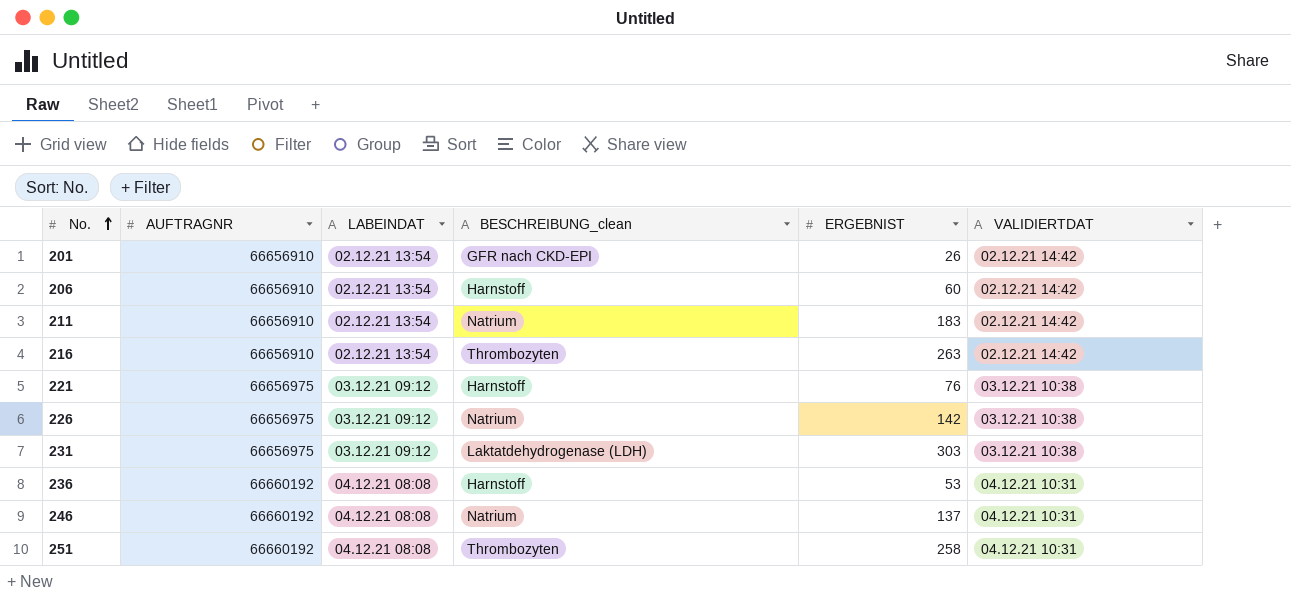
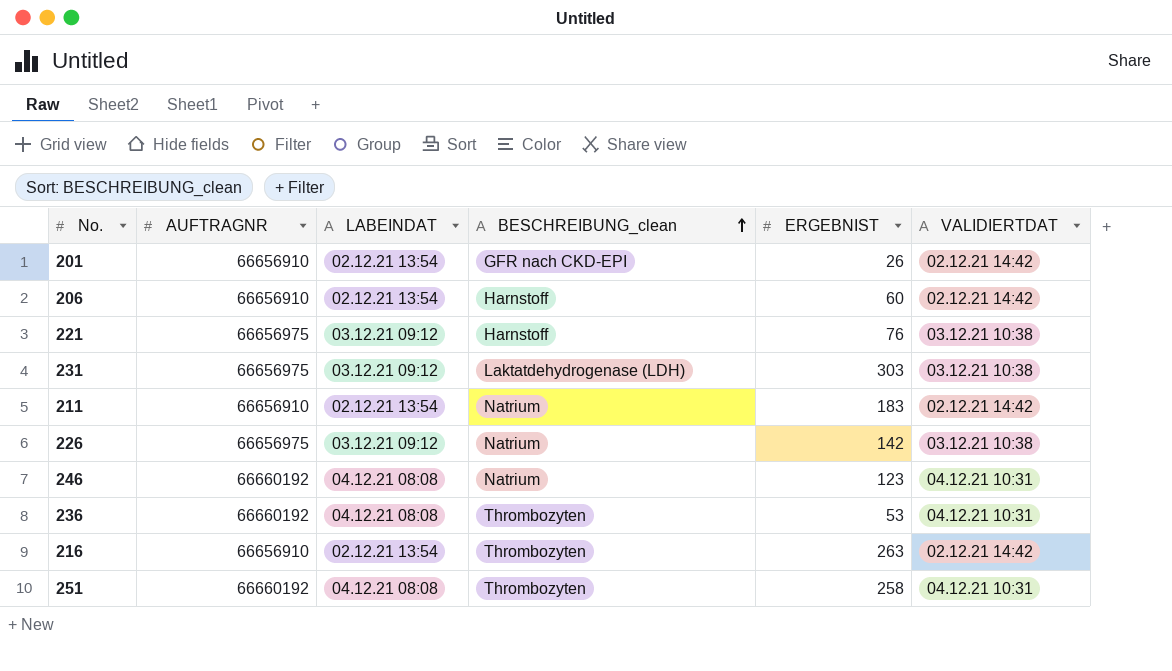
row order: No. ascending -> BESCHREIBUNG_clean ascending
246 | ERGEBNIST: 137 -> 123
236 | BESCHREIBUNG_clean: Harnstoff -> Thrombozyten

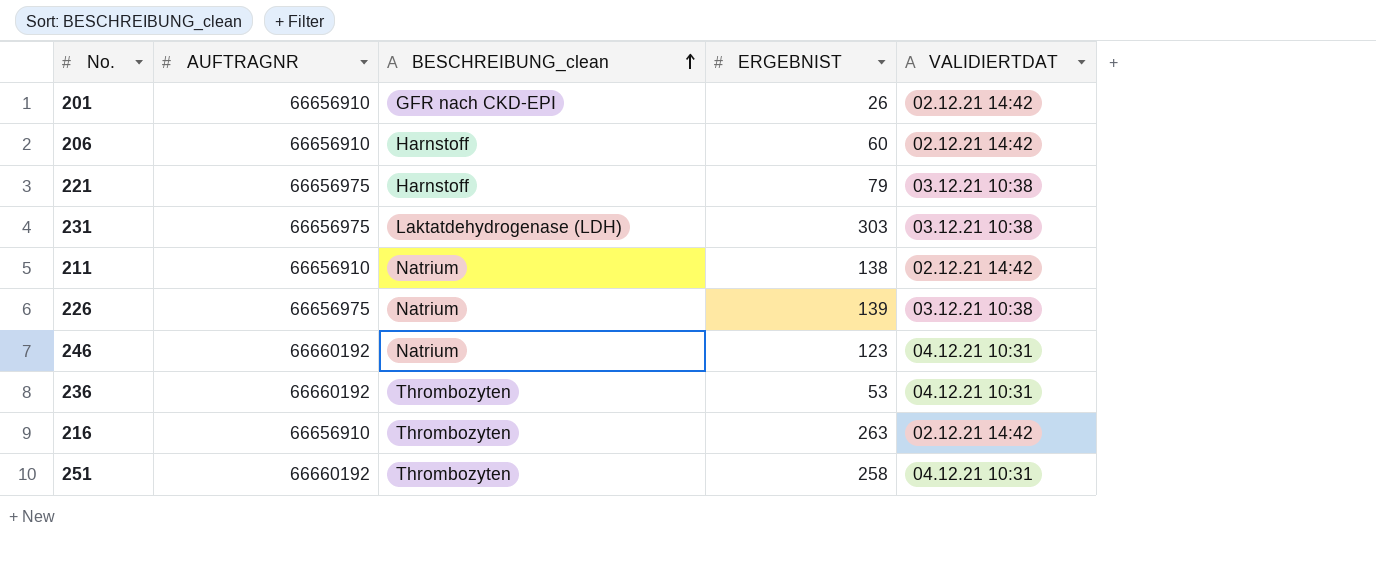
column LABEINDAT | position: 3 -> none
221 | ERGEBNIST: 76 -> 79
211 | ERGEBNIST: 183 -> 138
226 | ERGEBNIST: 142 -> 139

